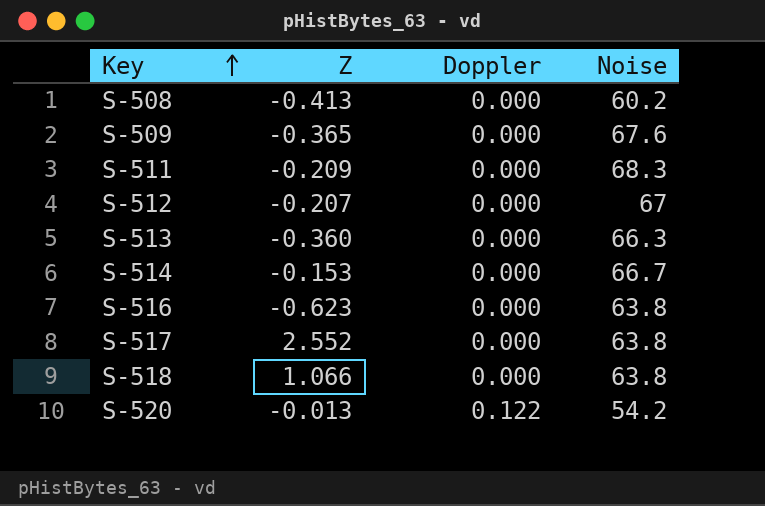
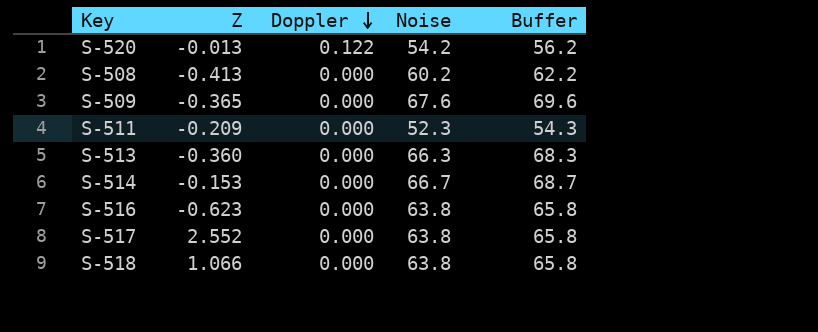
row order: Key ascending -> Doppler descending
column Buffer | formula: none -> [Noise] + 2
row S-512: -0.207 | 0.000 | 67 -> none
S-511 | Noise: 68.3 -> 52.3

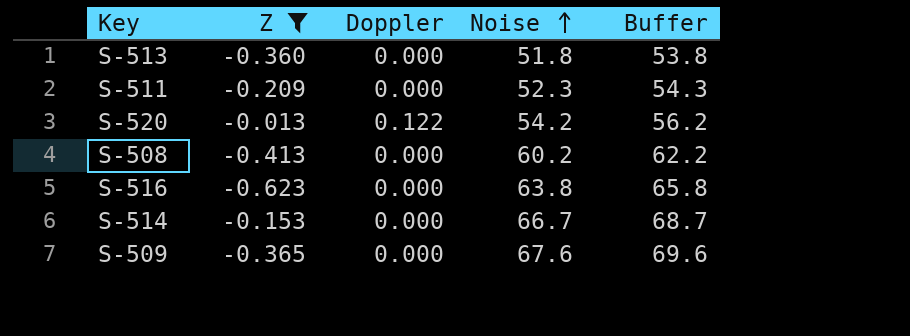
filter: none -> Z <= -0.013
row order: Doppler descending -> Noise ascending
S-513 | Noise: 66.3 -> 51.8
S-513 | Buffer: 68.3 -> 53.8

